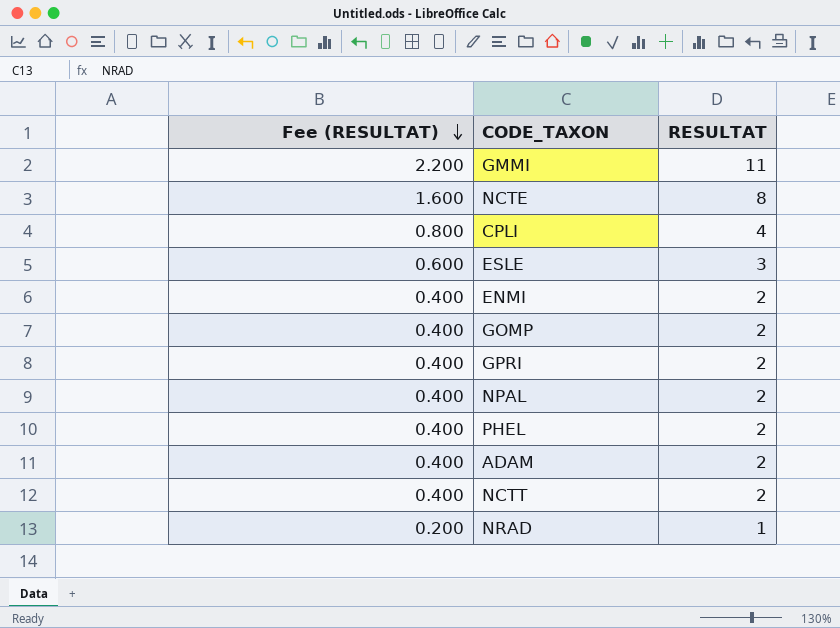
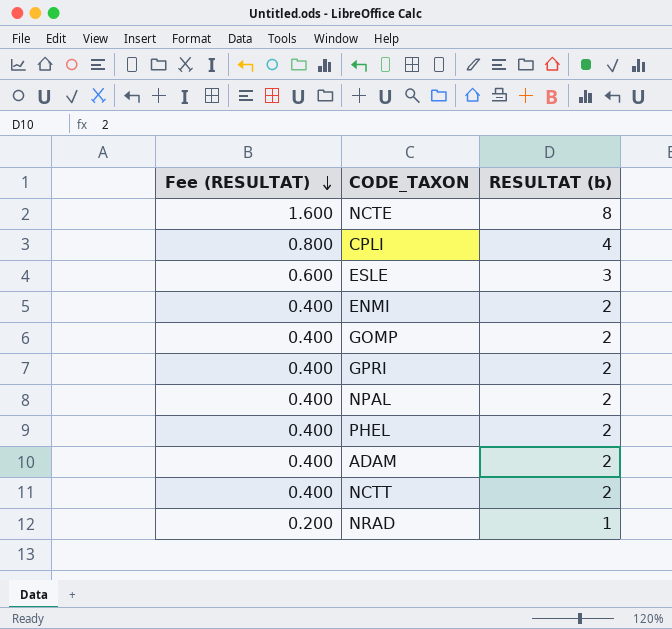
column name: RESULTAT -> RESULTAT (b)
row GMMI: 2.200 | 11 -> none

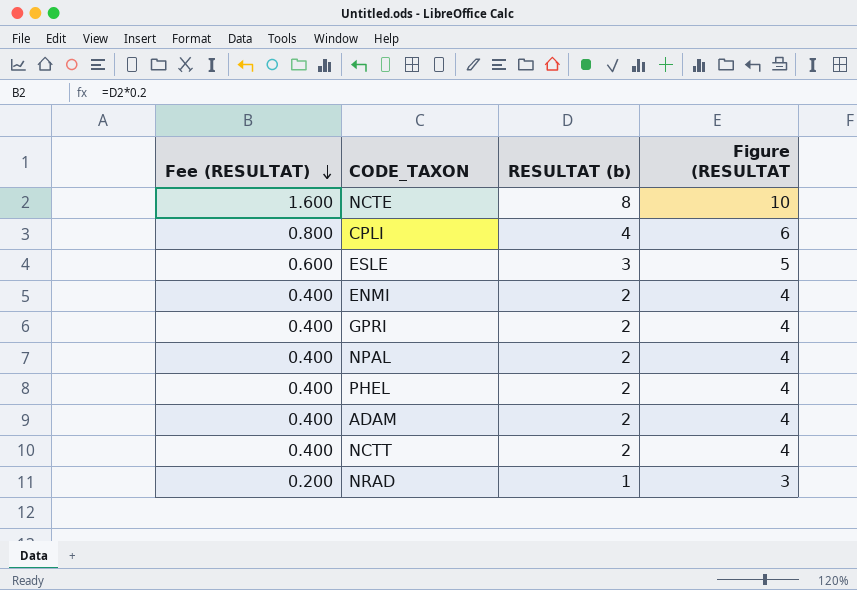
column Figure (RESULTAT | formula: none -> [RESULTAT (b)] + 2
row GOMP: 0.400 | 2 -> none

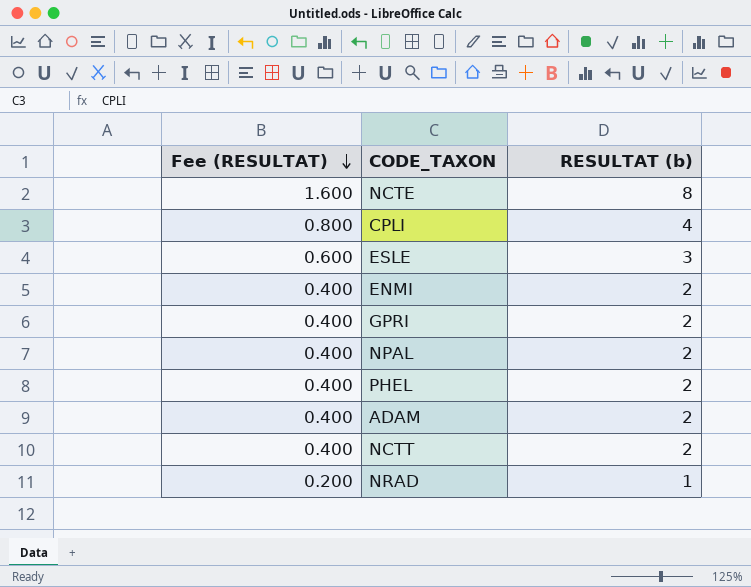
column Figure (RESULTAT | formula: [RESULTAT (b)] + 2 -> none

